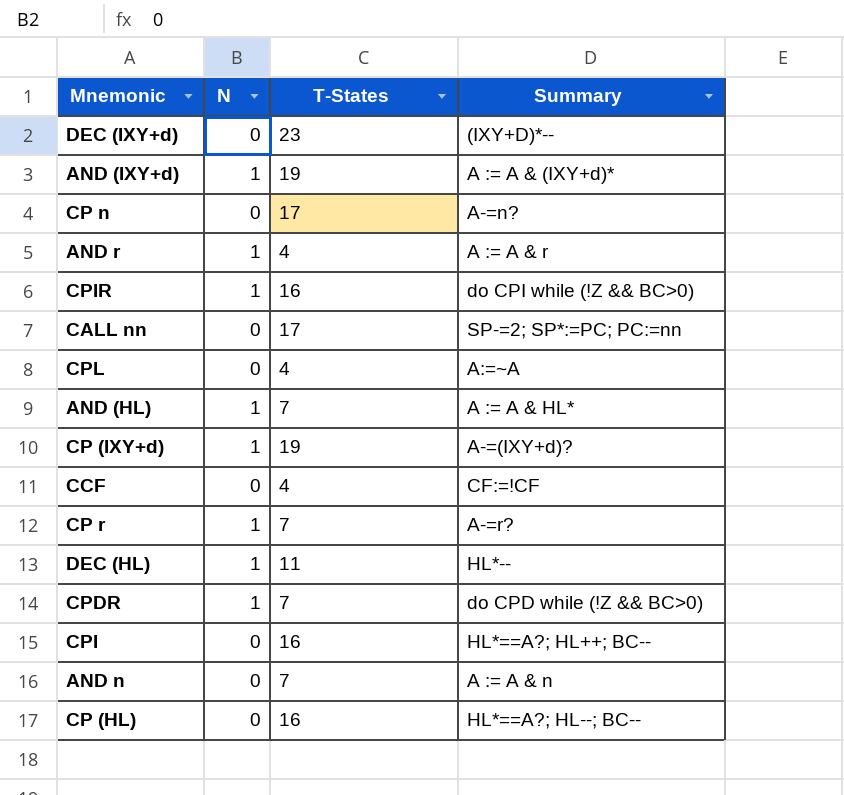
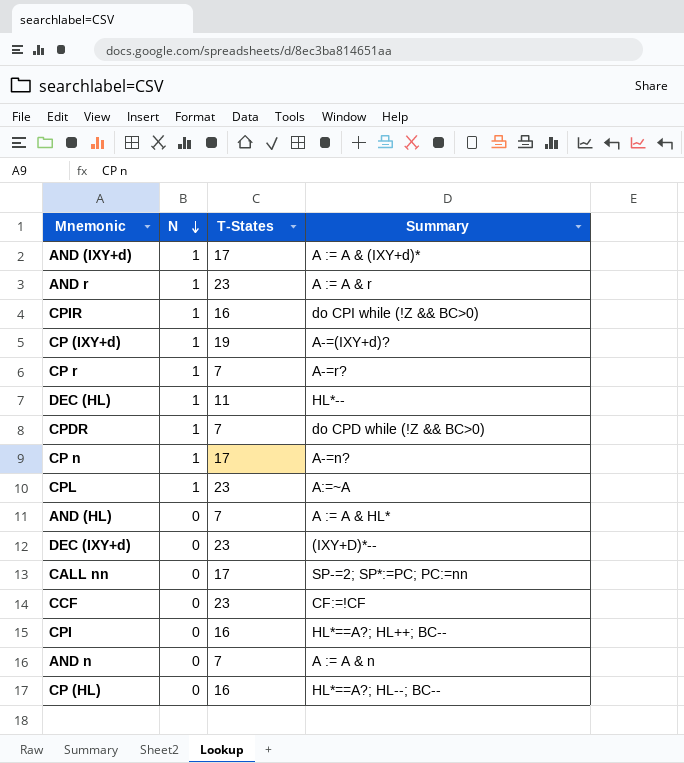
row order: none -> N descending
AND (IXY+d) | T-States: 19 -> 17
AND r | T-States: 4 -> 23
CP n | N: 0 -> 1
CPL | N: 0 -> 1
CPL | T-States: 4 -> 23
AND (HL) | N: 1 -> 0
CCF | T-States: 4 -> 23

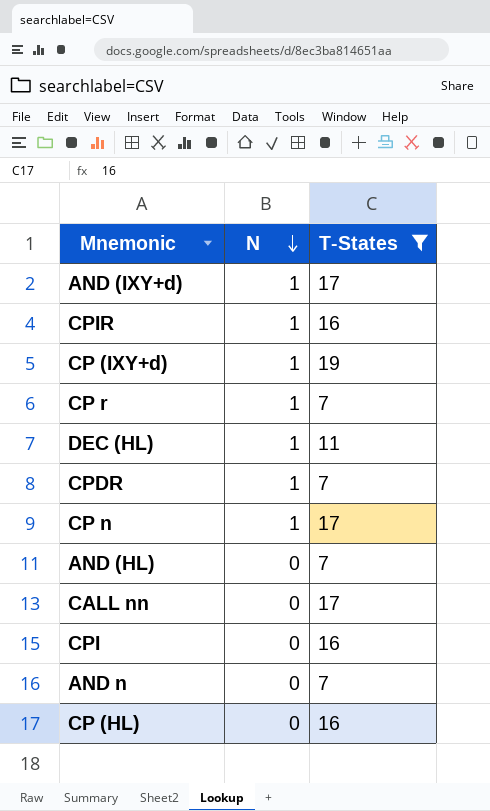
filter: none -> T-States != 23
column Summary | position: 4 -> none

